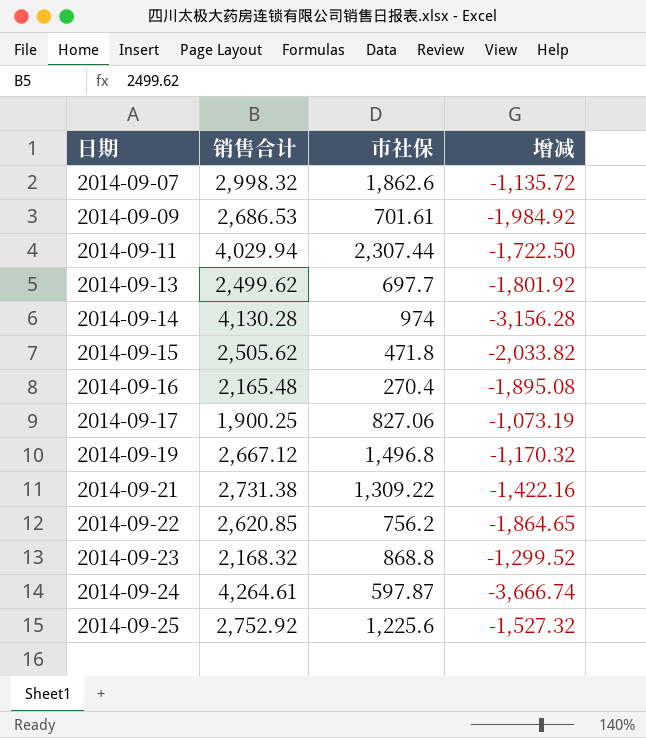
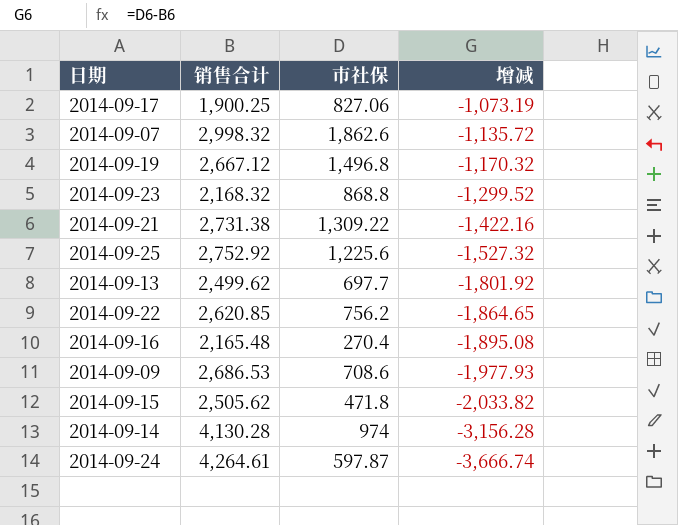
row order: 日期 ascending -> 增减 descending
row 2014-09-11: 4,029.94 | 2,307.44 | -1,722.50 -> none
2014-09-09 | 市社保: 701.61 -> 708.6
2014-09-09 | 增减: -1,984.92 -> -1,977.93

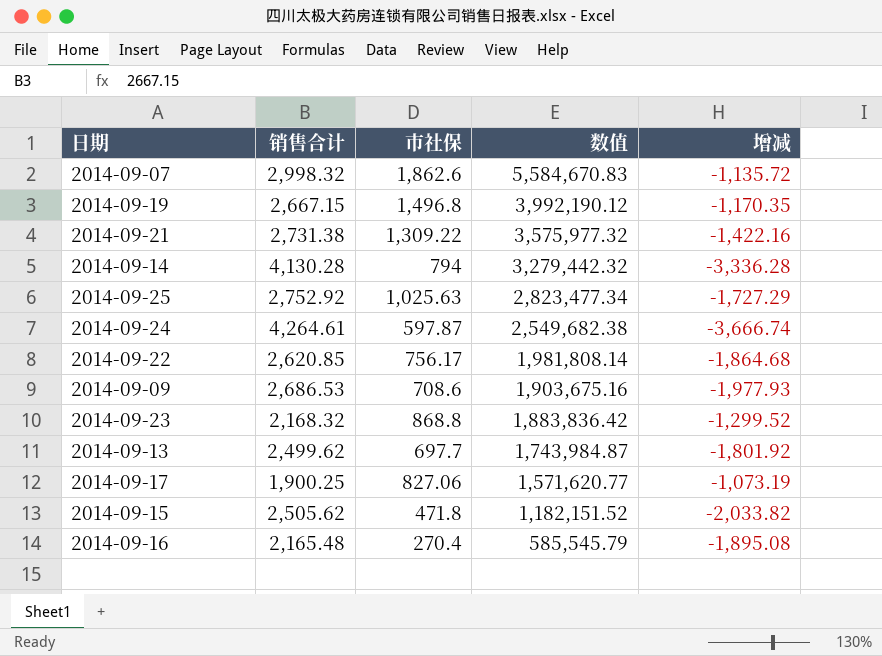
row order: 增减 descending -> 数值 descending
column 数值 | formula: none -> [销售合计] * [市社保]
2014-09-19 | 销售合计: 2,667.12 -> 2,667.15
2014-09-19 | 增减: -1,170.32 -> -1,170.35
2014-09-14 | 市社保: 974 -> 794
2014-09-14 | 增减: -3,156.28 -> -3,336.28
2014-09-25 | 市社保: 1,225.6 -> 1,025.63
2014-09-25 | 增减: -1,527.32 -> -1,727.29
2014-09-22 | 市社保: 756.2 -> 756.17
2014-09-22 | 增减: -1,864.65 -> -1,864.68

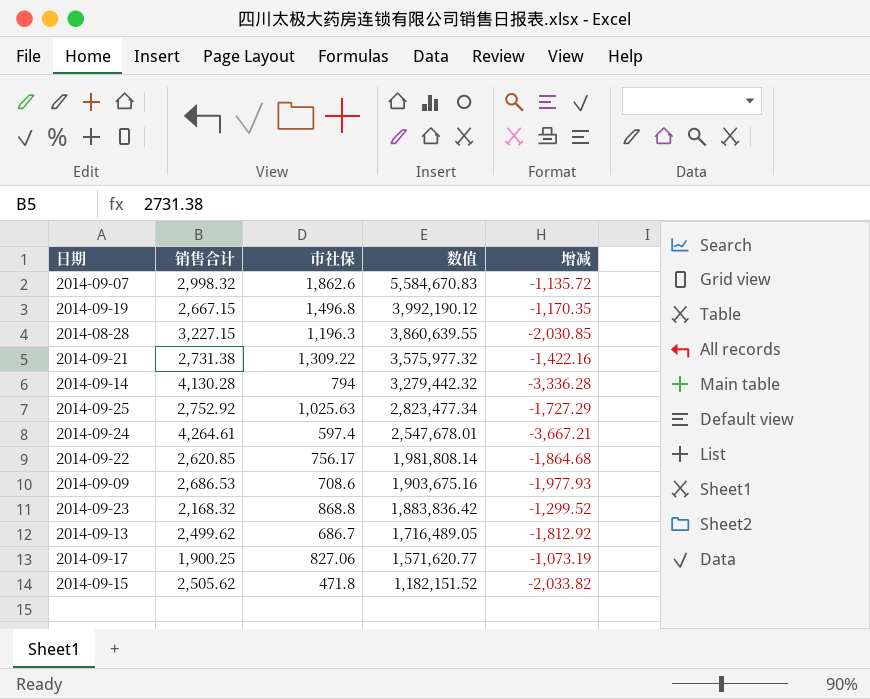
row 2014-09-16: 2,165.48 | 270.4 | 585,545.79 | -1,895.08 -> none
row 2014-08-28: none -> 3,227.15 | 1,196.3 | 3,860,639.55 | -2,030.85
2014-09-24 | 市社保: 597.87 -> 597.4
2014-09-24 | 数值: 2,549,682.38 -> 2,547,678.01
2014-09-24 | 增减: -3,666.74 -> -3,667.21
2014-09-13 | 市社保: 697.7 -> 686.7
2014-09-13 | 数值: 1,743,984.87 -> 1,716,489.05
2014-09-13 | 增减: -1,801.92 -> -1,812.92

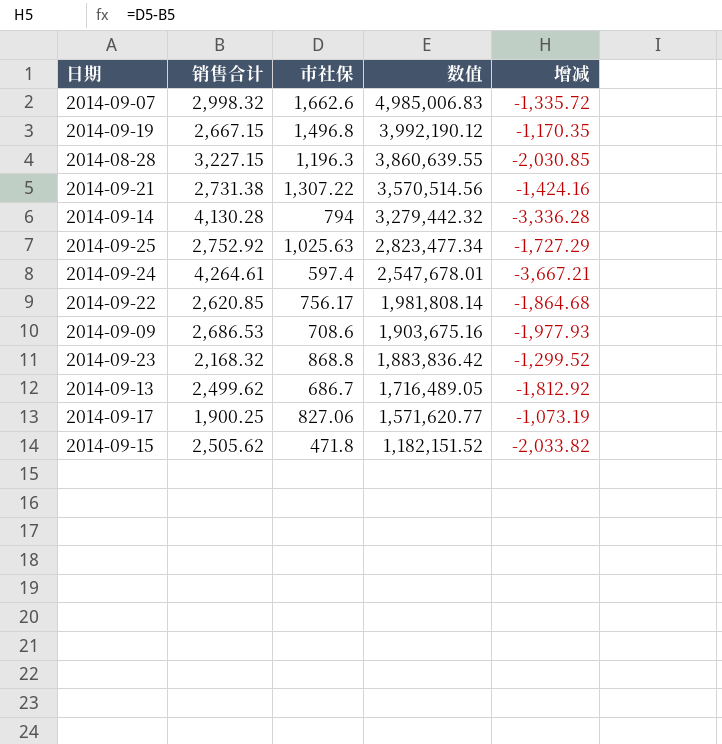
2014-09-07 | 市社保: 1,862.6 -> 1,662.6
2014-09-07 | 数值: 5,584,670.83 -> 4,985,006.83
2014-09-07 | 增减: -1,135.72 -> -1,335.72
2014-09-21 | 市社保: 1,309.22 -> 1,307.22
2014-09-21 | 数值: 3,575,977.32 -> 3,570,514.56
2014-09-21 | 增减: -1,422.16 -> -1,424.16

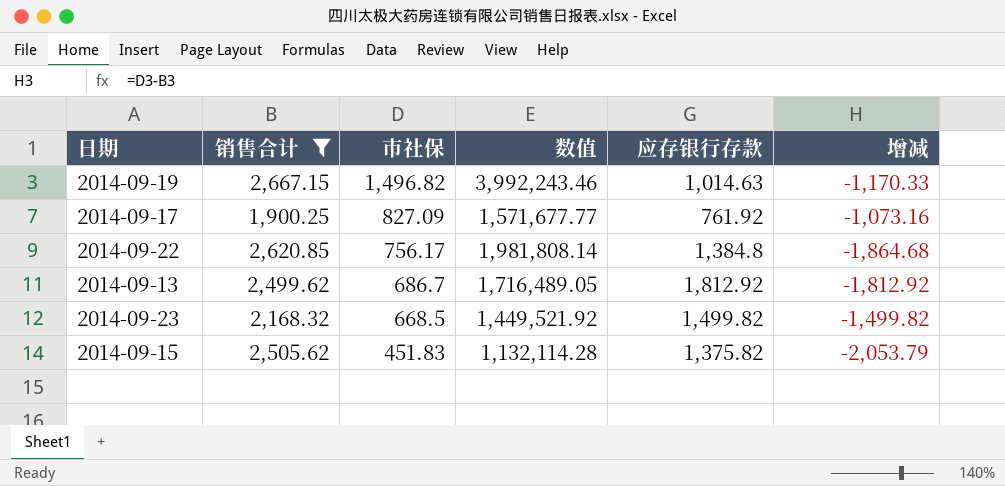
filter: none -> 销售合计 <= 2,667.15
row order: 数值 descending -> 市社保 descending
column 应存银行存款 | position: none -> 5
2014-09-19 | 市社保: 1,496.8 -> 1,496.82
2014-09-19 | 数值: 3,992,190.12 -> 3,992,243.46
2014-09-19 | 增减: -1,170.35 -> -1,170.33
2014-09-17 | 市社保: 827.06 -> 827.09
2014-09-17 | 数值: 1,571,620.77 -> 1,571,677.77
2014-09-17 | 增减: -1,073.19 -> -1,073.16
2014-09-23 | 市社保: 868.8 -> 668.5
2014-09-23 | 数值: 1,883,836.42 -> 1,449,521.92
2014-09-23 | 增减: -1,299.52 -> -1,499.82
2014-09-15 | 市社保: 471.8 -> 451.83
2014-09-15 | 数值: 1,182,151.52 -> 1,132,114.28
2014-09-15 | 增减: -2,033.82 -> -2,053.79

